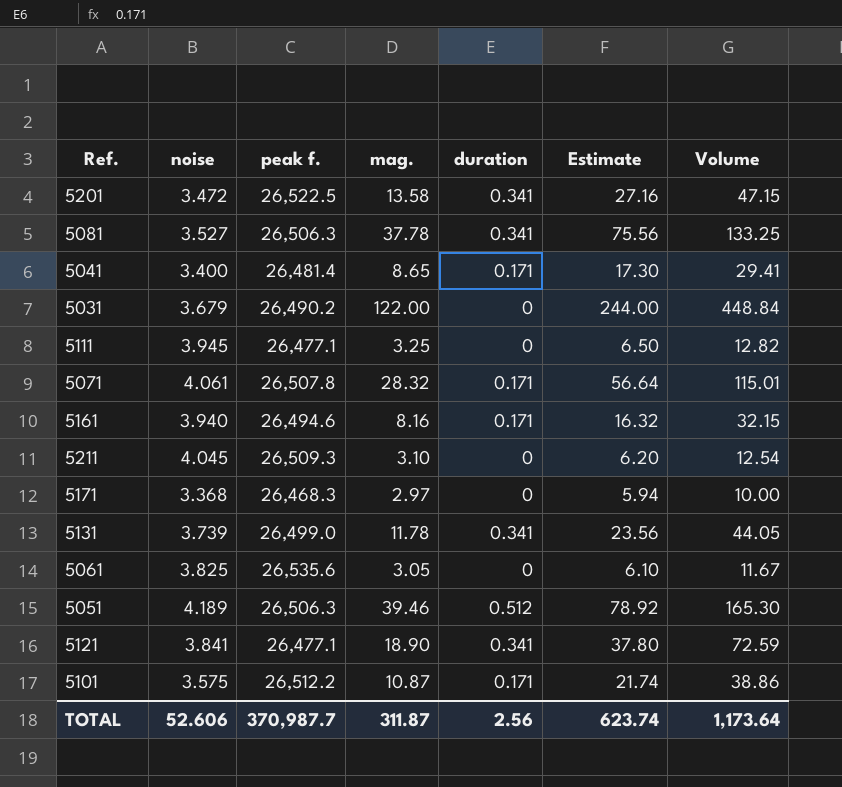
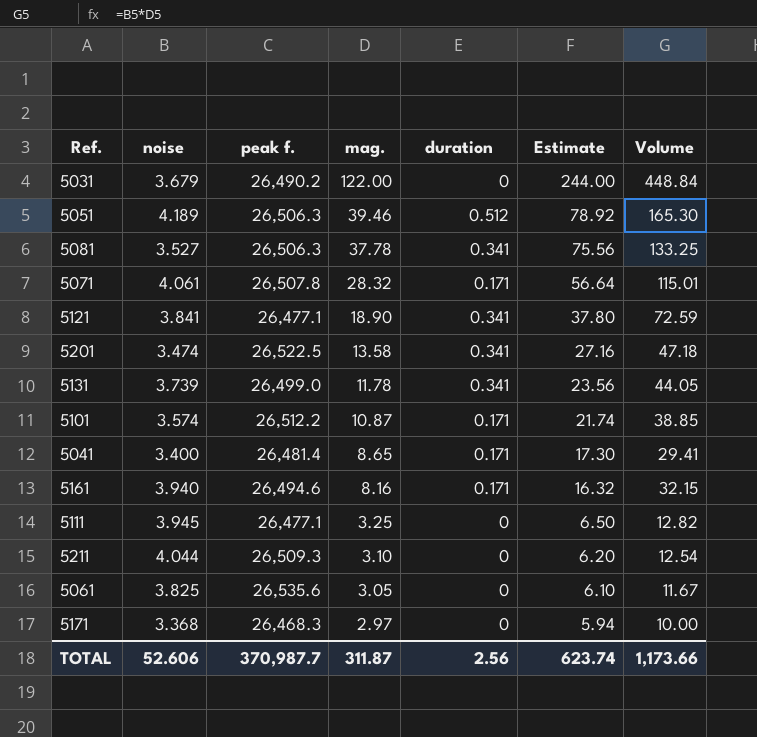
row order: none -> mag. descending
5201 | noise: 3.472 -> 3.474
5201 | Volume: 47.15 -> 47.18
5101 | noise: 3.575 -> 3.574
5101 | Volume: 38.86 -> 38.85
5211 | noise: 4.045 -> 4.044
TOTAL | Volume: 1,173.64 -> 1,173.66

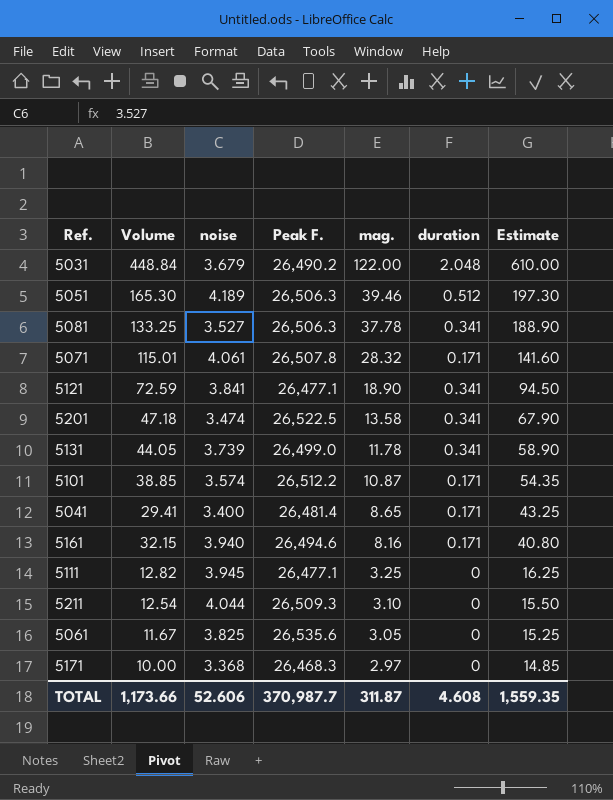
column Volume | position: 7 -> 2
column name: peak f. -> Peak F.
column Estimate | formula: [mag.] * 2 -> [mag.] * 5
5031 | duration: 0 -> 2.048
TOTAL | duration: 2.56 -> 4.608
TOTAL | Estimate: 623.74 -> 1,559.35

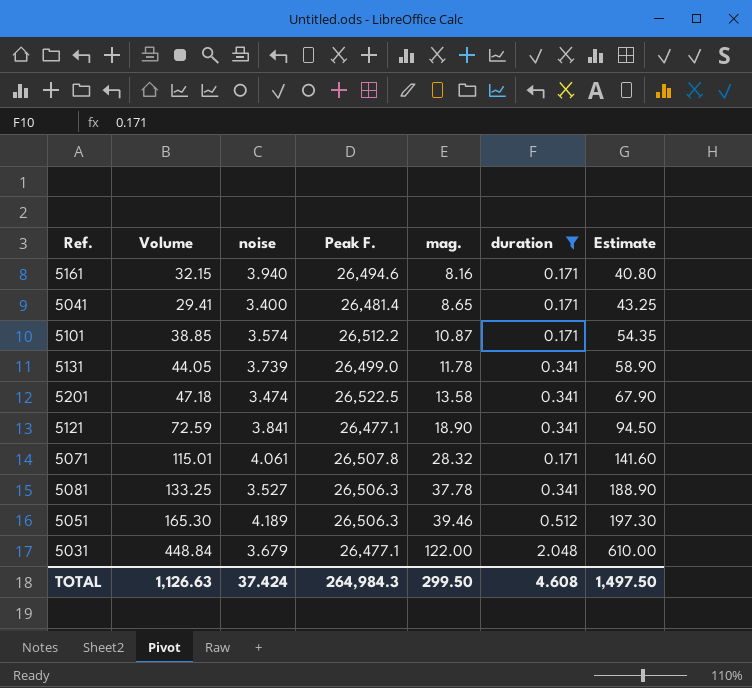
filter: none -> duration != 0
row order: mag. descending -> mag. ascending
5031 | Peak F.: 26,490.2 -> 26,477.1
TOTAL | Volume: 1,173.66 -> 1,126.63
TOTAL | noise: 52.606 -> 37.424
TOTAL | Peak F.: 370,987.7 -> 264,984.3
TOTAL | mag.: 311.87 -> 299.50
TOTAL | Estimate: 1,559.35 -> 1,497.50

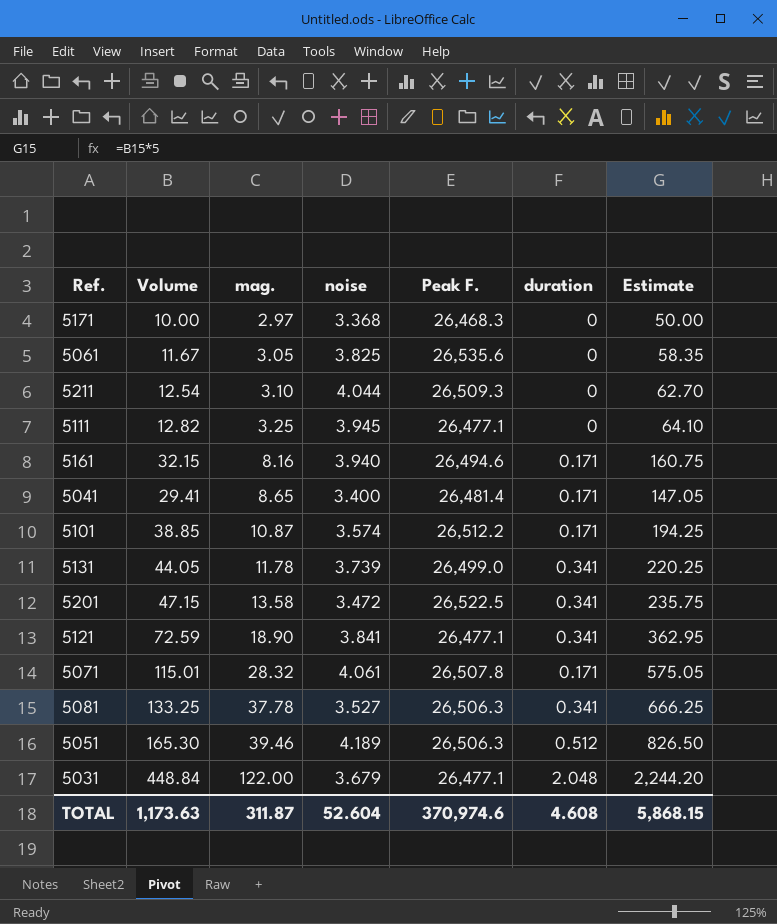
filter: duration != 0 -> none
column mag. | position: 5 -> 3
column Estimate | formula: [mag.] * 5 -> [Volume] * 5
5201 | Volume: 47.18 -> 47.15
5201 | noise: 3.474 -> 3.472
TOTAL | Volume: 1,126.63 -> 1,173.63
TOTAL | mag.: 299.50 -> 311.87
TOTAL | noise: 37.424 -> 52.604
TOTAL | Peak F.: 264,984.3 -> 370,974.6
TOTAL | Estimate: 1,497.50 -> 5,868.15

